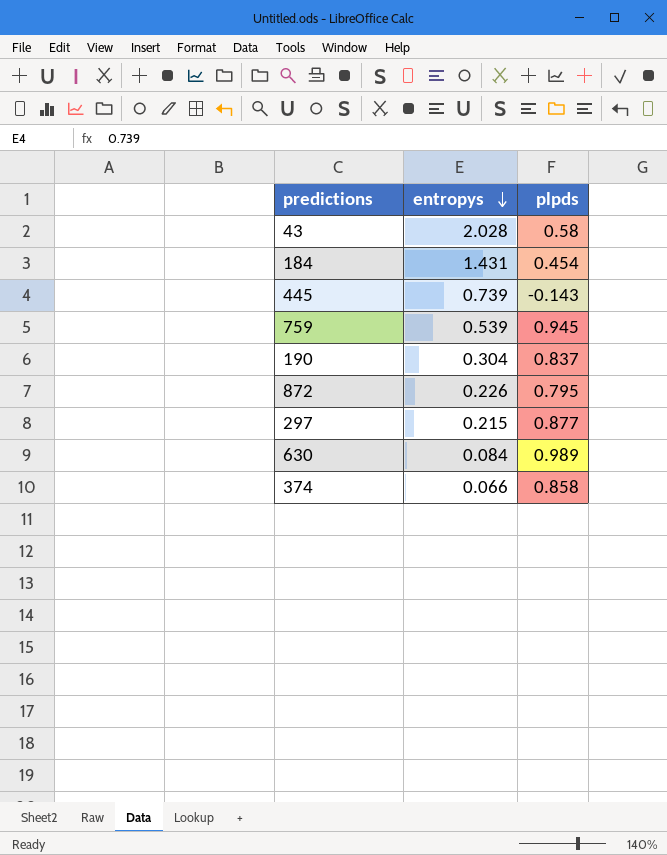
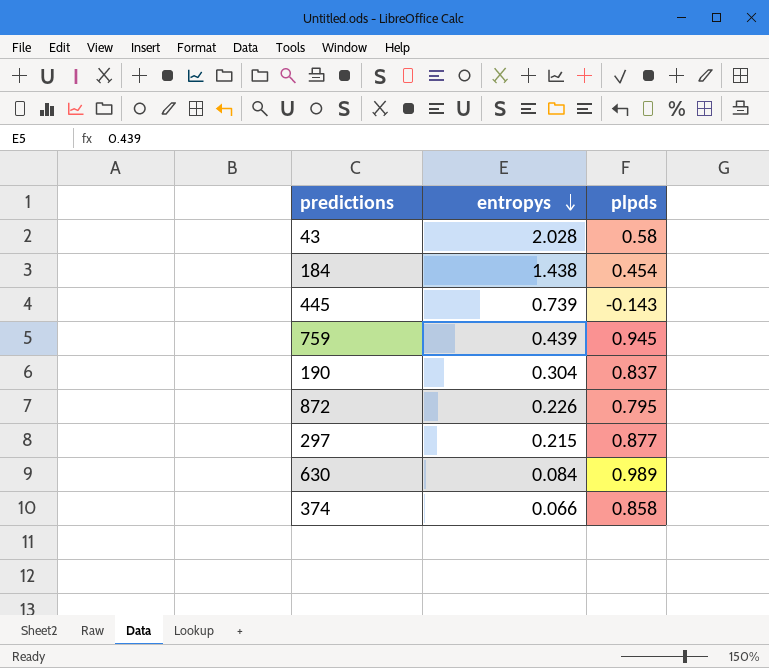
184 | entropys: 1.431 -> 1.438
759 | entropys: 0.539 -> 0.439

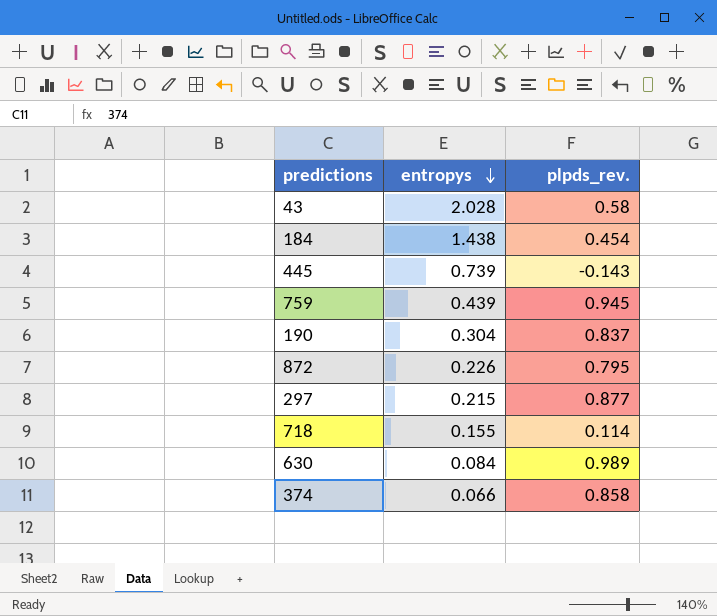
column name: plpds -> plpds_rev.
row 718: none -> 0.155 | 0.114

